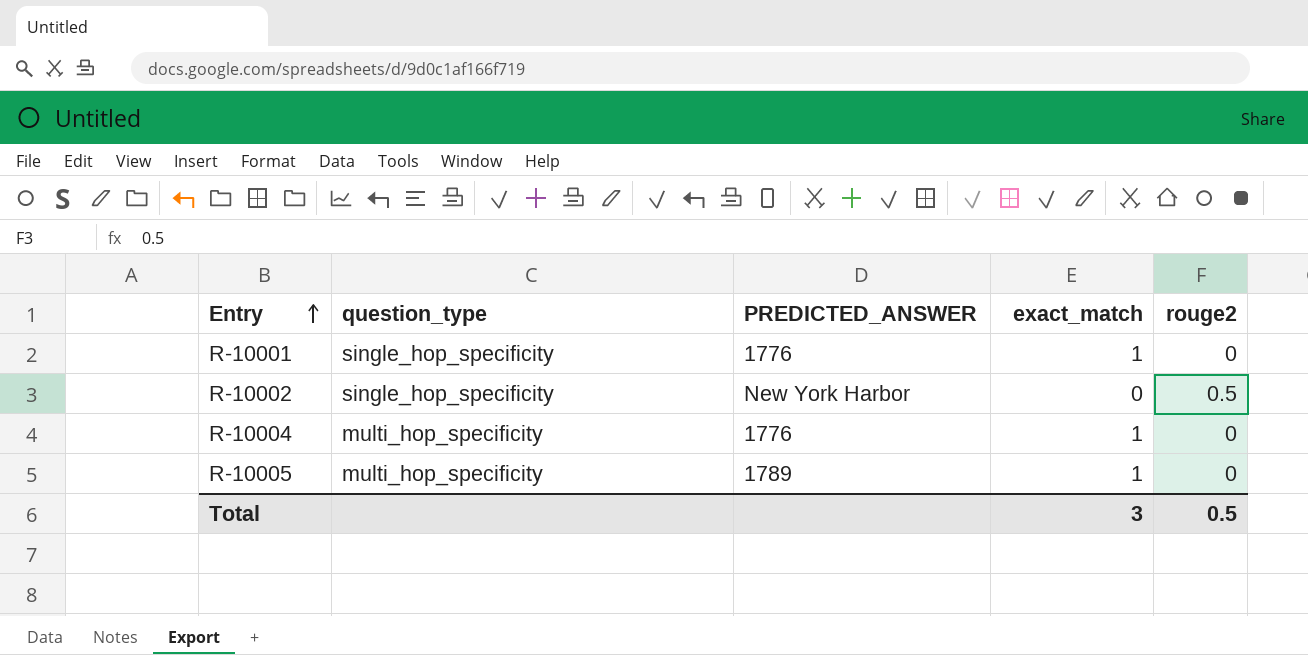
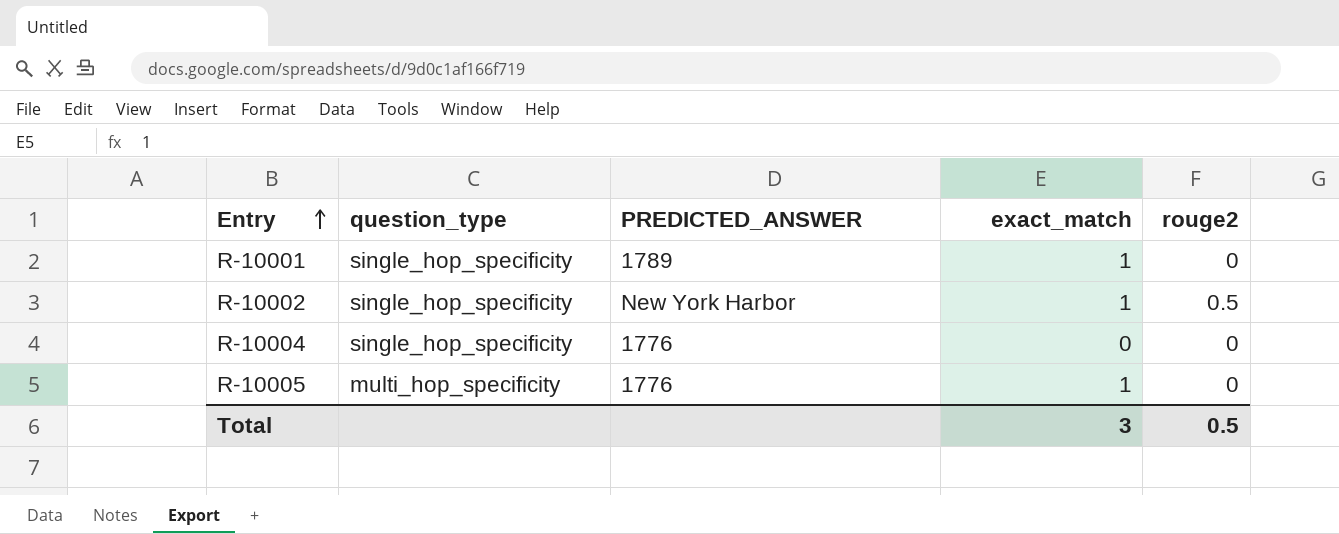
R-10001 | PREDICTED_ANSWER: 1776 -> 1789
R-10002 | exact_match: 0 -> 1
R-10004 | question_type: multi_hop_specificity -> single_hop_specificity
R-10004 | exact_match: 1 -> 0
R-10005 | PREDICTED_ANSWER: 1789 -> 1776

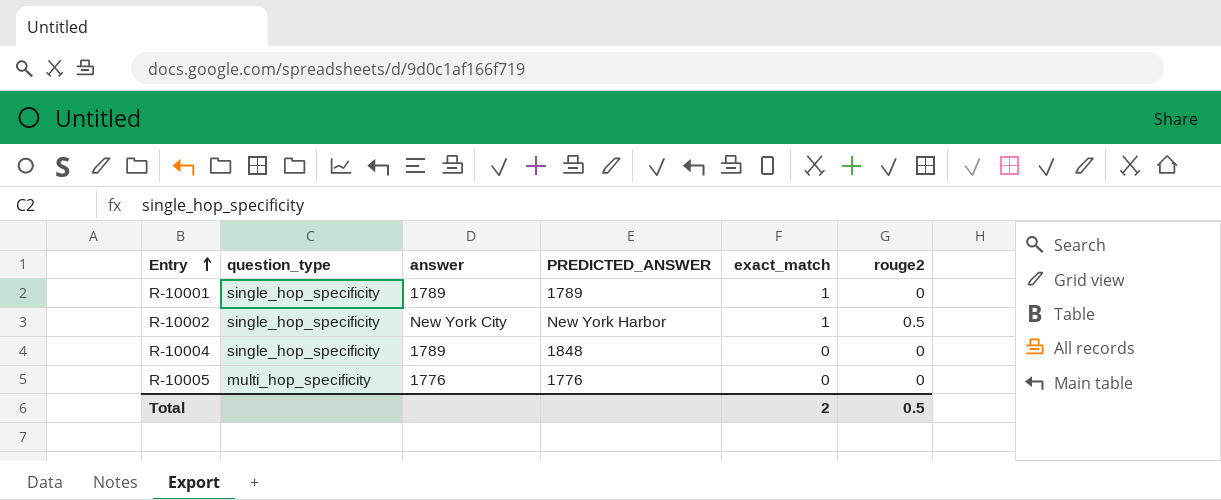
column answer | position: none -> 3
R-10004 | PREDICTED_ANSWER: 1776 -> 1848
R-10005 | exact_match: 1 -> 0
Total | exact_match: 3 -> 2

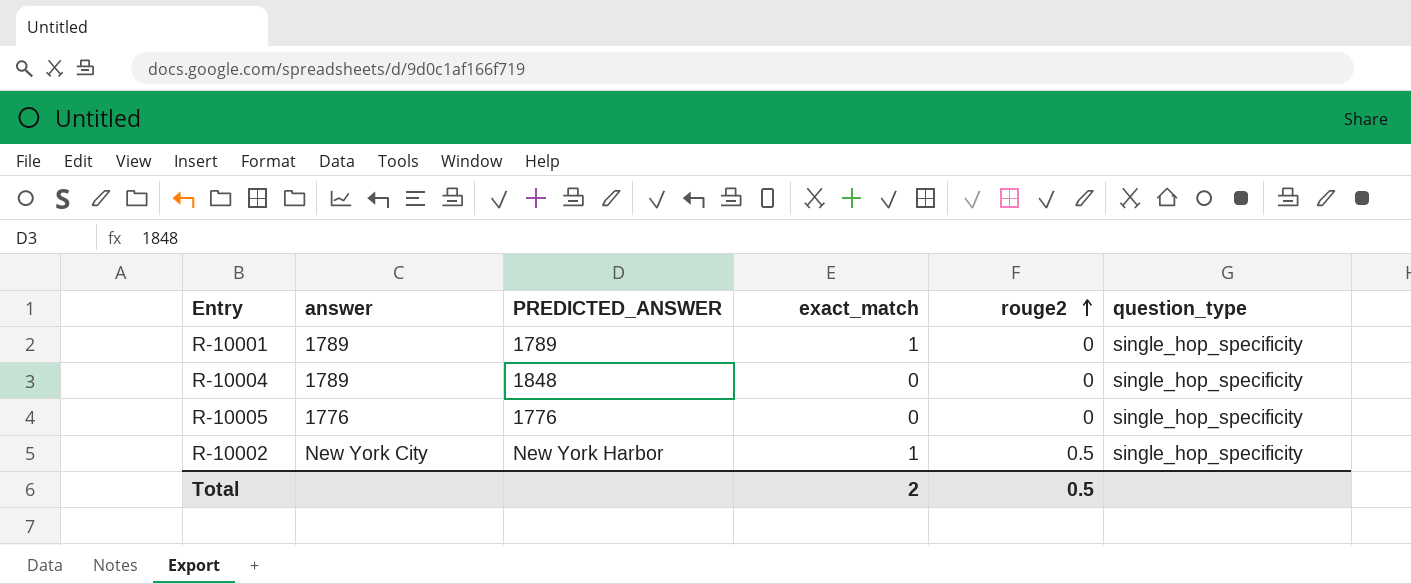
row order: Entry ascending -> rouge2 ascending
column question_type | position: 2 -> 6
R-10005 | question_type: multi_hop_specificity -> single_hop_specificity

